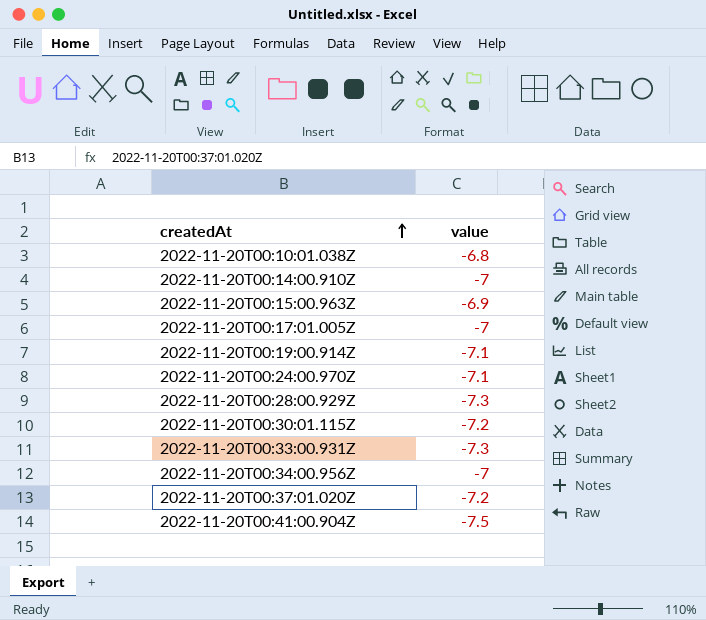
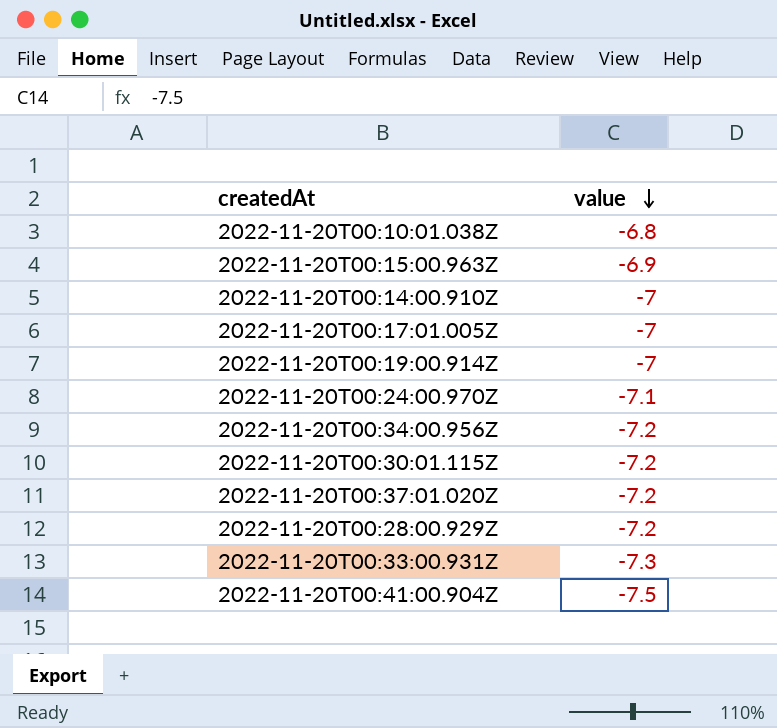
row order: createdAt ascending -> value descending
2022-11-20T00:19:00.914Z | value: -7.1 -> -7
2022-11-20T00:34:00.956Z | value: -7 -> -7.2
2022-11-20T00:28:00.929Z | value: -7.3 -> -7.2

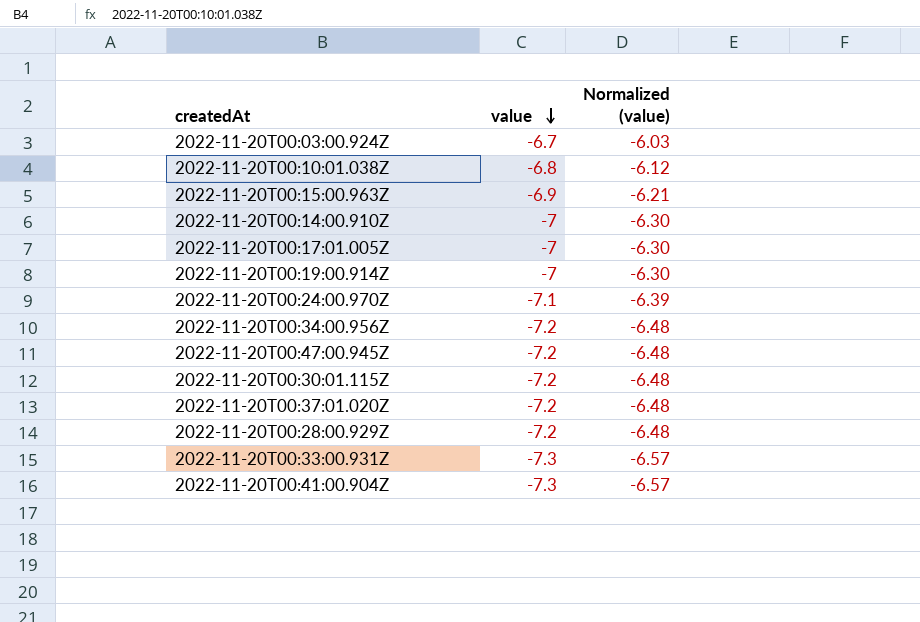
column Normalized (value) | formula: none -> [value] * 0.9
row 2022-11-20T00:03:00.924Z: none -> -6.7 | -6.03
row 2022-11-20T00:47:00.945Z: none -> -7.2 | -6.48
2022-11-20T00:41:00.904Z | value: -7.5 -> -7.3

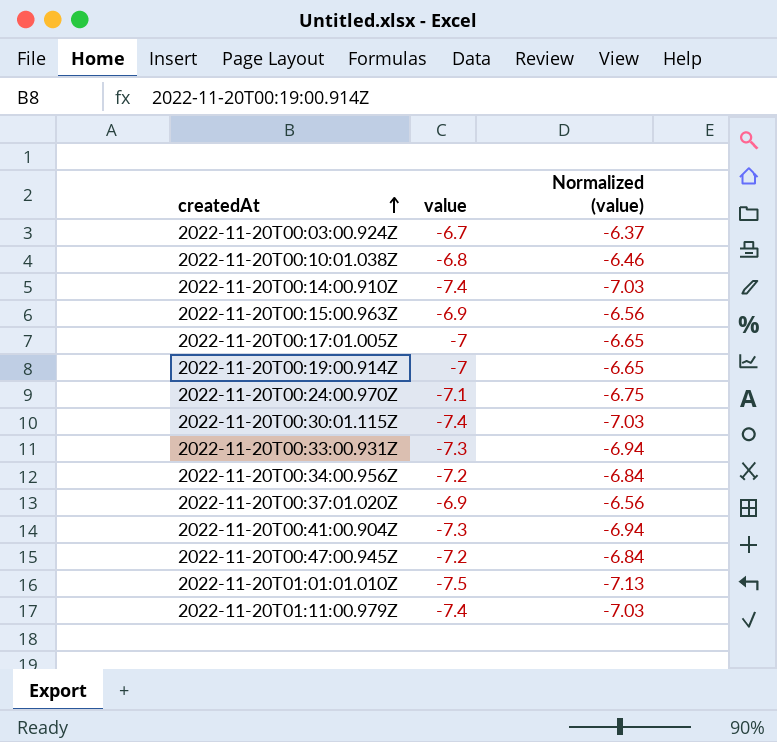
row order: value descending -> createdAt ascending
column Normalized (value) | formula: [value] * 0.9 -> [value] * 0.95
row 2022-11-20T00:28:00.929Z: -7.2 | -6.48 -> none
2022-11-20T00:14:00.910Z | value: -7 -> -7.4
2022-11-20T00:30:01.115Z | value: -7.2 -> -7.4
2022-11-20T00:37:01.020Z | value: -7.2 -> -6.9
row 2022-11-20T01:01:01.010Z: none -> -7.5 | -7.13
row 2022-11-20T01:11:00.979Z: none -> -7.4 | -7.03

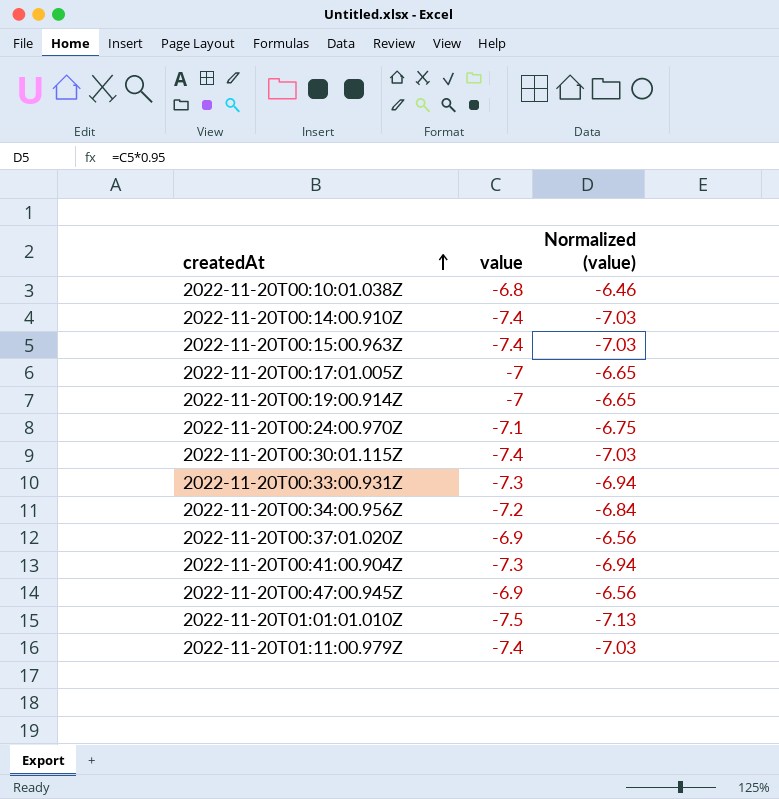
row 2022-11-20T00:03:00.924Z: -6.7 | -6.37 -> none
2022-11-20T00:15:00.963Z | value: -6.9 -> -7.4
2022-11-20T00:15:00.963Z | Normalized (value): -6.56 -> -7.03
2022-11-20T00:47:00.945Z | value: -7.2 -> -6.9
2022-11-20T00:47:00.945Z | Normalized (value): -6.84 -> -6.56

